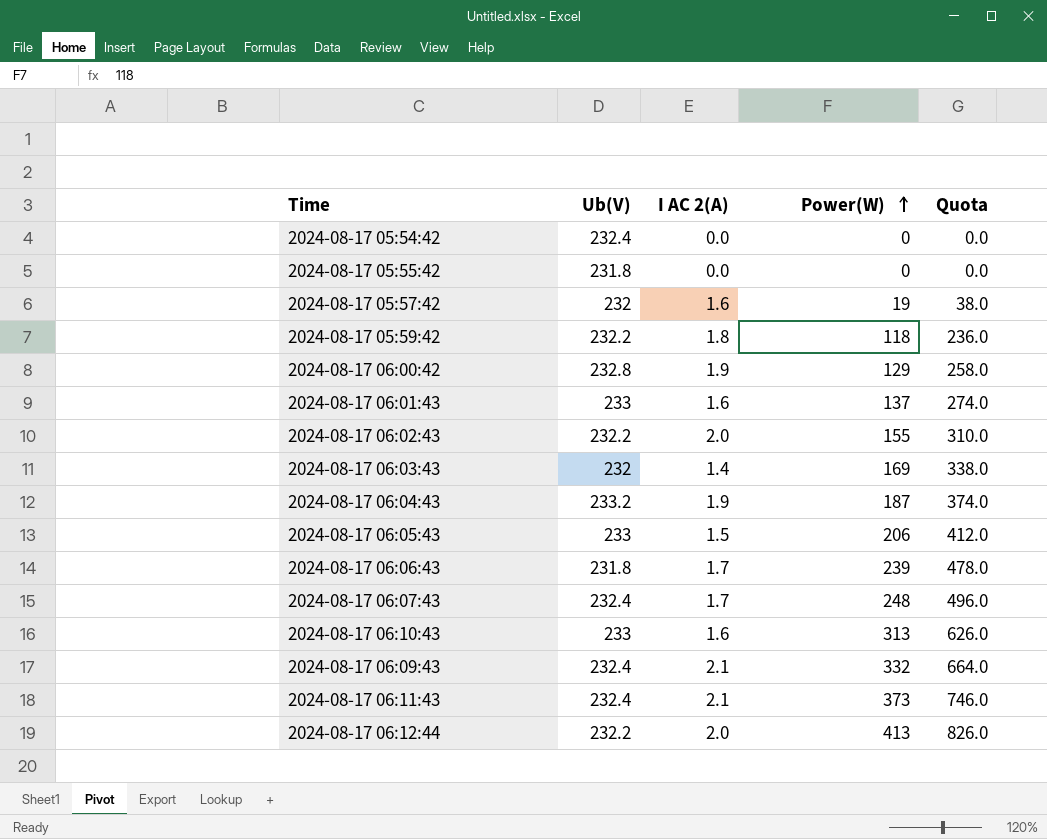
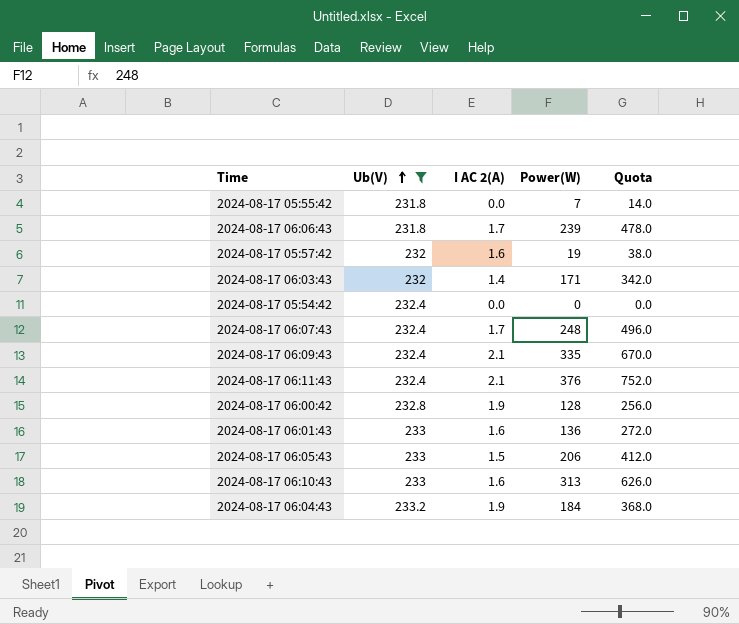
filter: none -> Ub(V) != 232.2
row order: Power(W) ascending -> Ub(V) ascending
2024-08-17 05:55:42 | Power(W): 0 -> 7
2024-08-17 05:55:42 | Quota: 0.0 -> 14.0
2024-08-17 06:03:43 | Power(W): 169 -> 171
2024-08-17 06:03:43 | Quota: 338.0 -> 342.0
2024-08-17 06:09:43 | Power(W): 332 -> 335
2024-08-17 06:09:43 | Quota: 664.0 -> 670.0
2024-08-17 06:11:43 | Power(W): 373 -> 376
2024-08-17 06:11:43 | Quota: 746.0 -> 752.0
2024-08-17 06:00:42 | Power(W): 129 -> 128
2024-08-17 06:00:42 | Quota: 258.0 -> 256.0
2024-08-17 06:01:43 | Power(W): 137 -> 136
2024-08-17 06:01:43 | Quota: 274.0 -> 272.0
2024-08-17 06:04:43 | Power(W): 187 -> 184
2024-08-17 06:04:43 | Quota: 374.0 -> 368.0

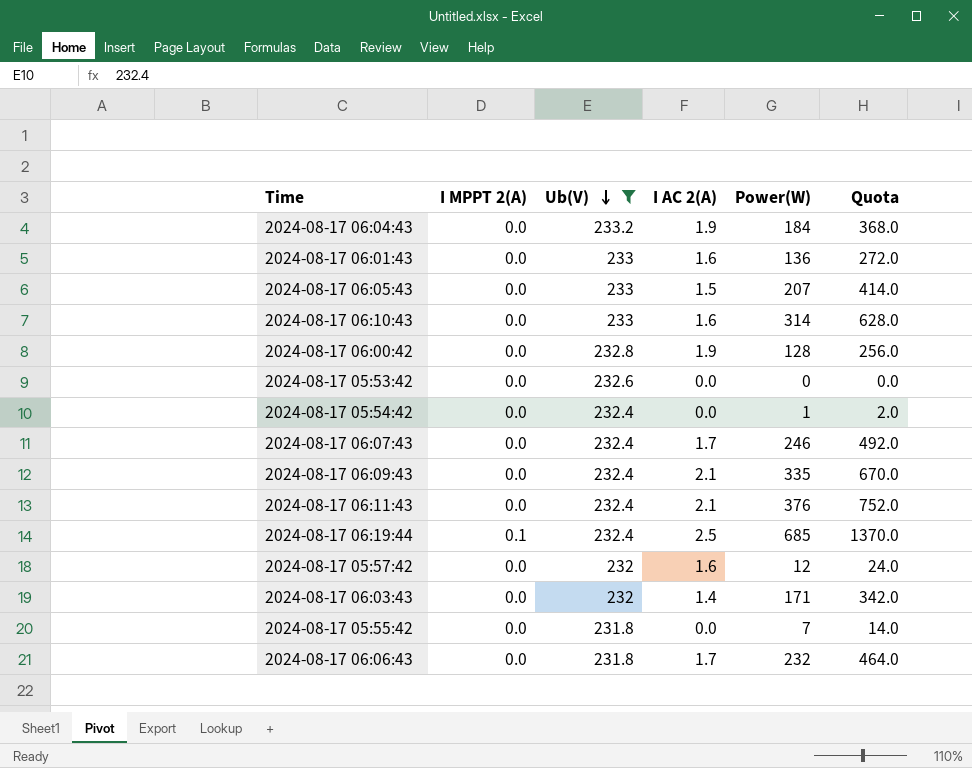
row order: Ub(V) ascending -> Ub(V) descending
column I MPPT 2(A) | position: none -> 2
2024-08-17 06:05:43 | Power(W): 206 -> 207
2024-08-17 06:05:43 | Quota: 412.0 -> 414.0
2024-08-17 06:10:43 | Power(W): 313 -> 314
2024-08-17 06:10:43 | Quota: 626.0 -> 628.0
row 2024-08-17 05:53:42: none -> 0.0 | 232.6 | 0.0 | 0 | 0.0
2024-08-17 05:54:42 | Power(W): 0 -> 1
2024-08-17 05:54:42 | Quota: 0.0 -> 2.0
2024-08-17 06:07:43 | Power(W): 248 -> 246
2024-08-17 06:07:43 | Quota: 496.0 -> 492.0
row 2024-08-17 06:19:44: none -> 0.1 | 232.4 | 2.5 | 685 | 1370.0
2024-08-17 05:57:42 | Power(W): 19 -> 12
2024-08-17 05:57:42 | Quota: 38.0 -> 24.0
2024-08-17 06:06:43 | Power(W): 239 -> 232
2024-08-17 06:06:43 | Quota: 478.0 -> 464.0

